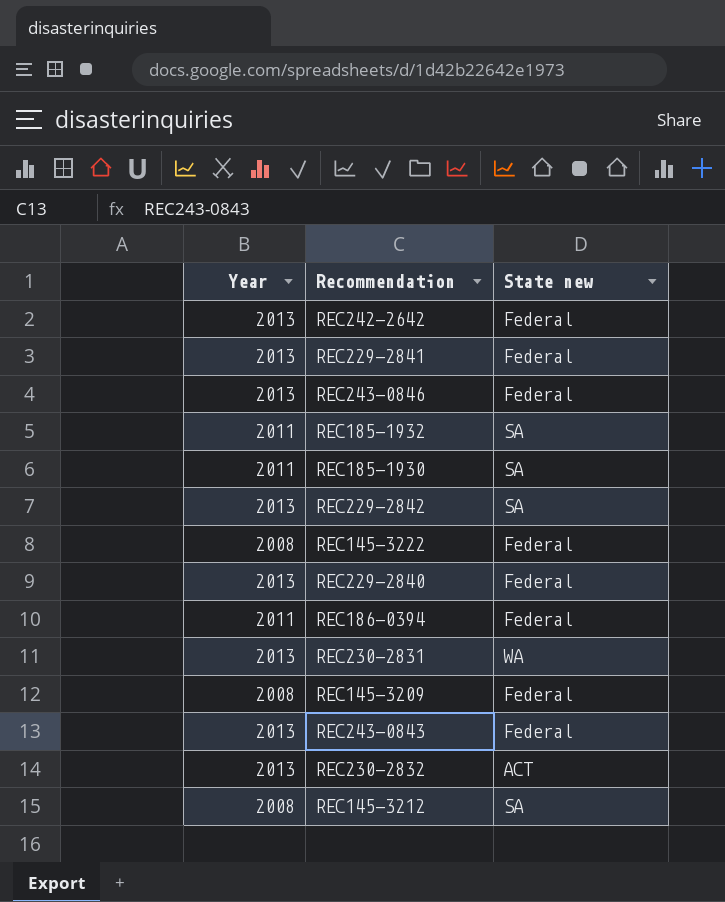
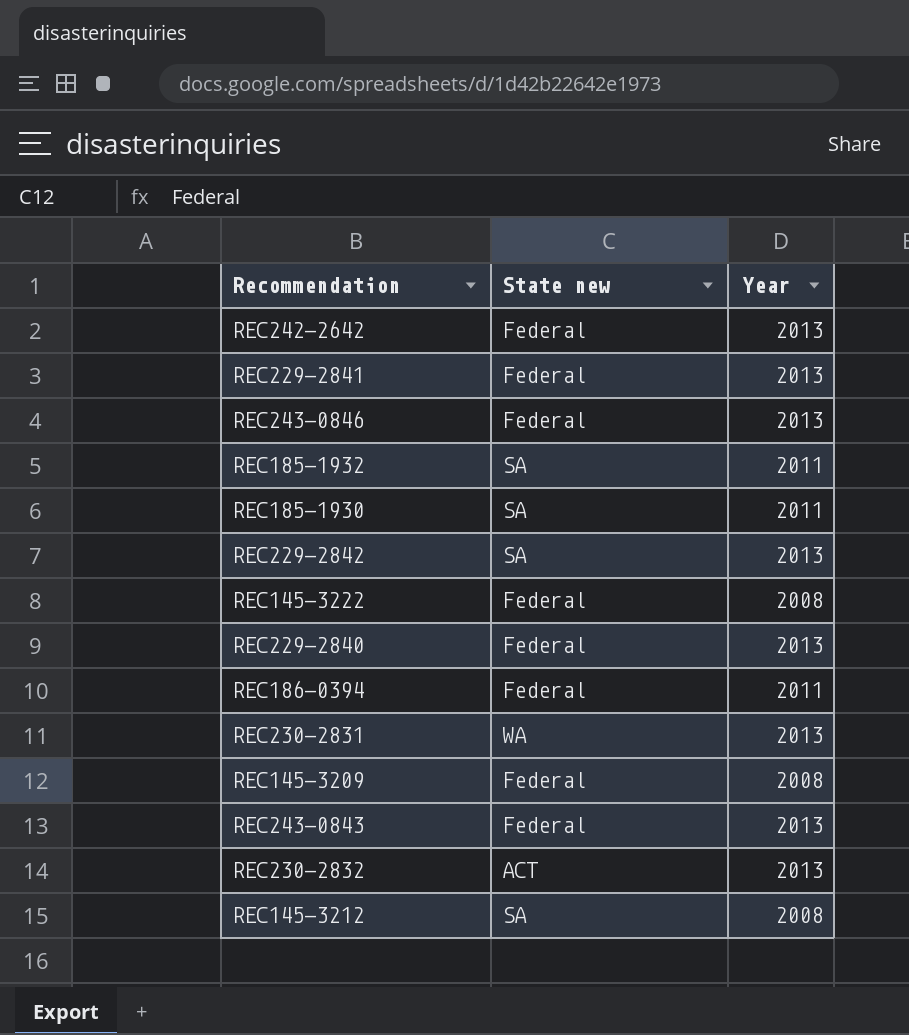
column Year | position: 1 -> 3

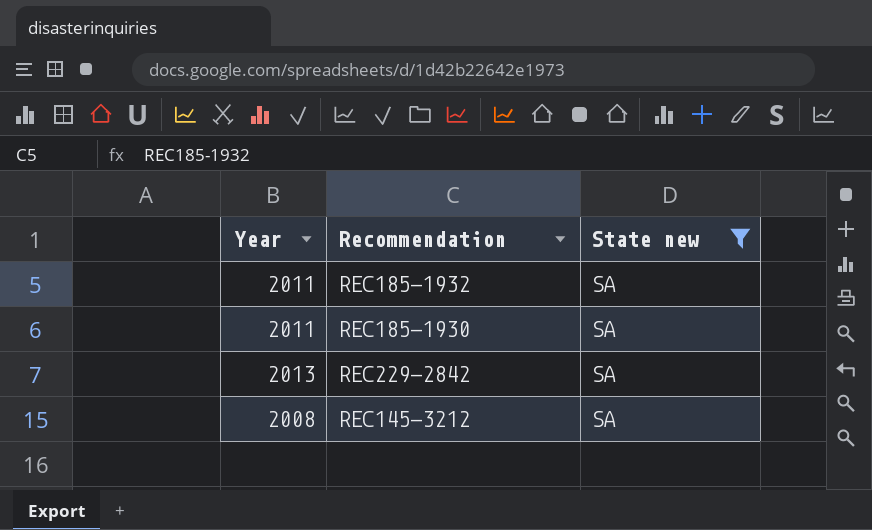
filter: none -> State new = SA
column Year | position: 3 -> 1

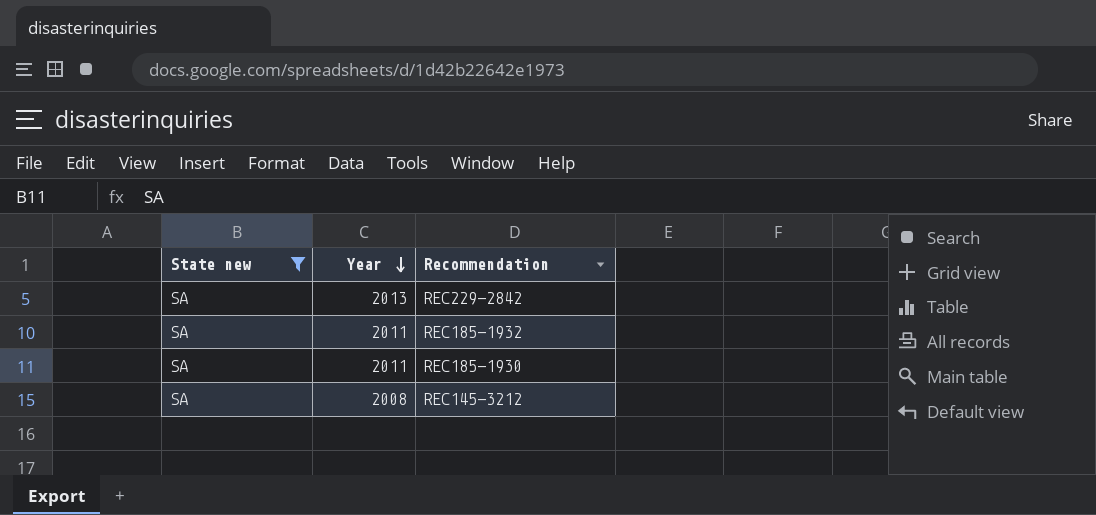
row order: none -> Year descending
column State new | position: 3 -> 1

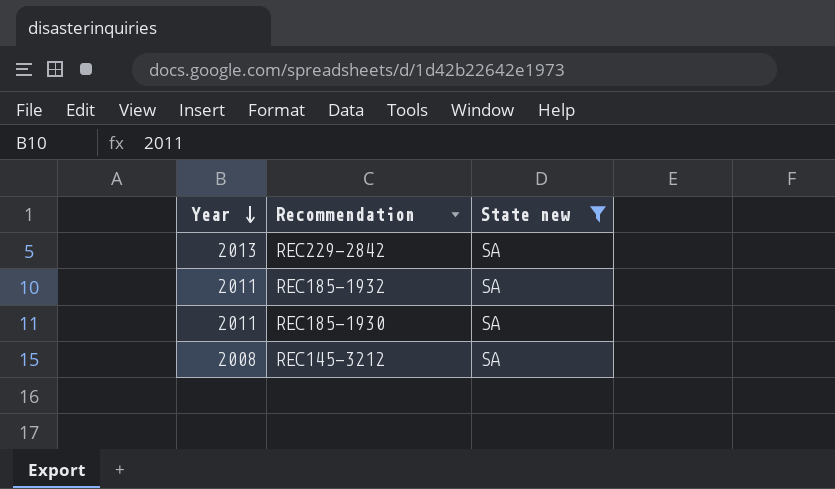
column State new | position: 1 -> 3

